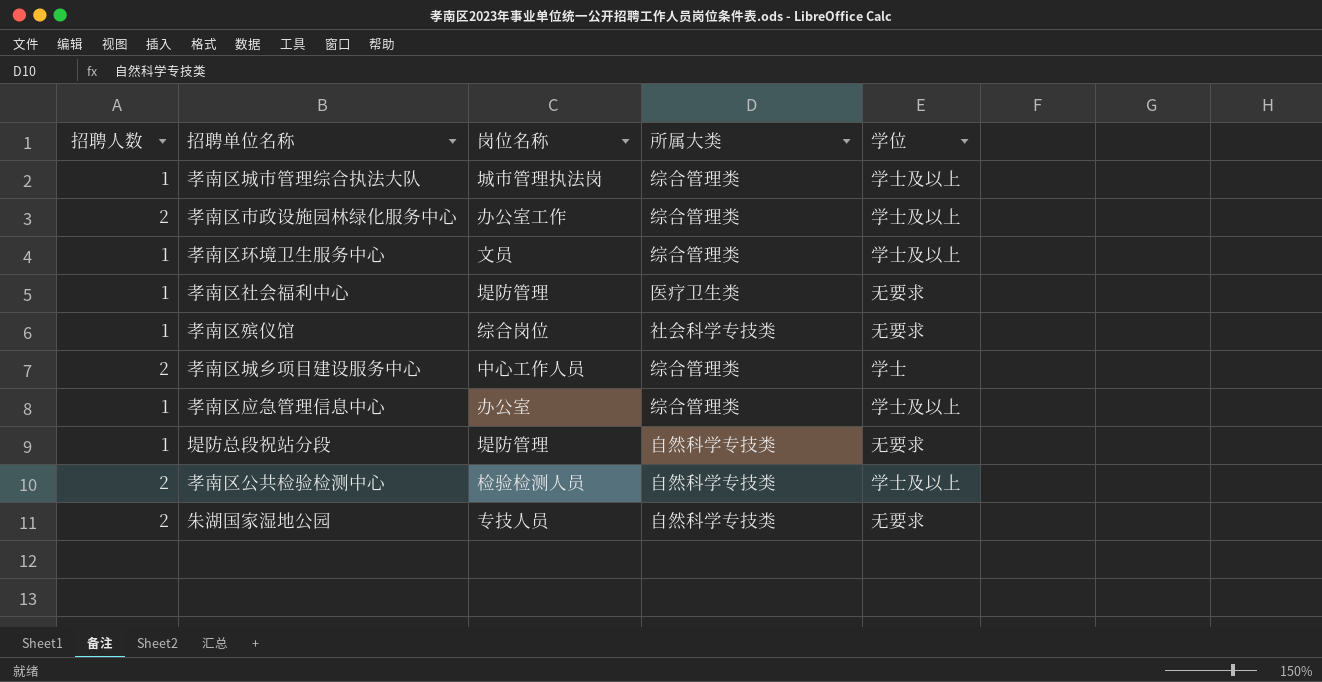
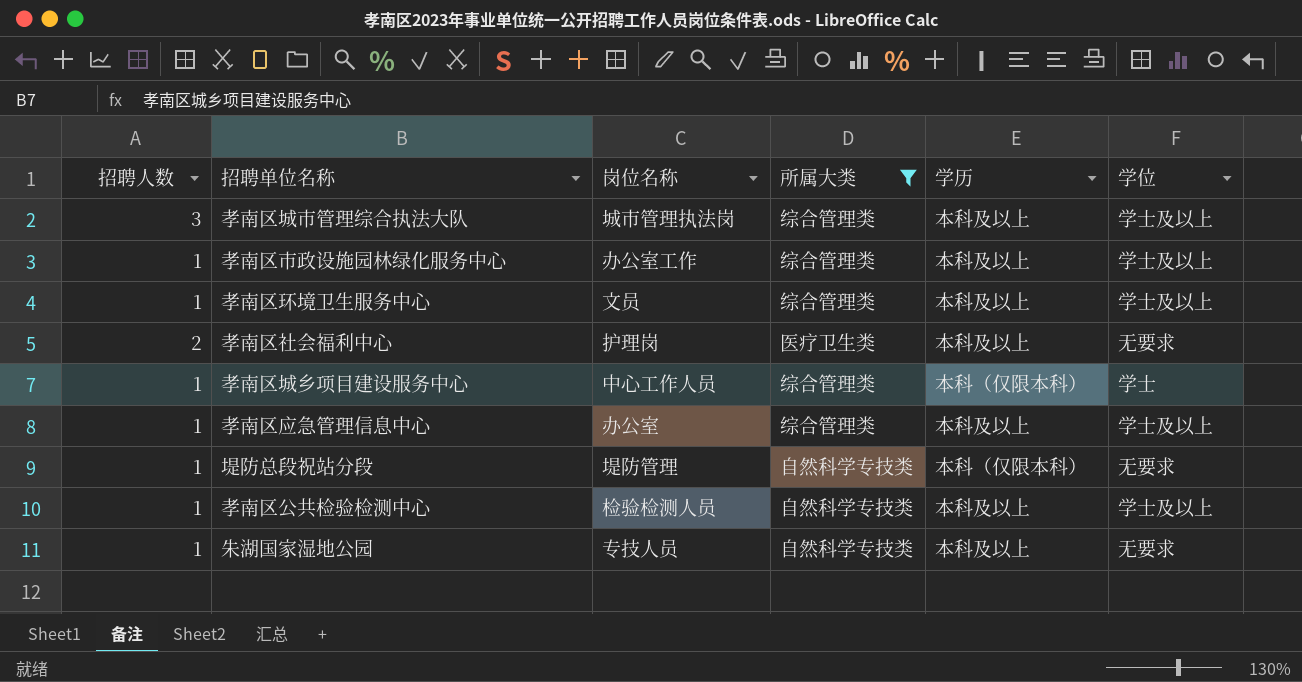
filter: none -> 所属大类 != 社会科学专技类
column 学历 | position: none -> 5
孝南区城市管理综合执法大队 | 招聘人数: 1 -> 3
孝南区市政设施园林绿化服务中心 | 招聘人数: 2 -> 1
孝南区社会福利中心 | 招聘人数: 1 -> 2
孝南区社会福利中心 | 岗位名称: 堤防管理 -> 护理岗
孝南区城乡项目建设服务中心 | 招聘人数: 2 -> 1
孝南区公共检验检测中心 | 招聘人数: 2 -> 1
朱湖国家湿地公园 | 招聘人数: 2 -> 1

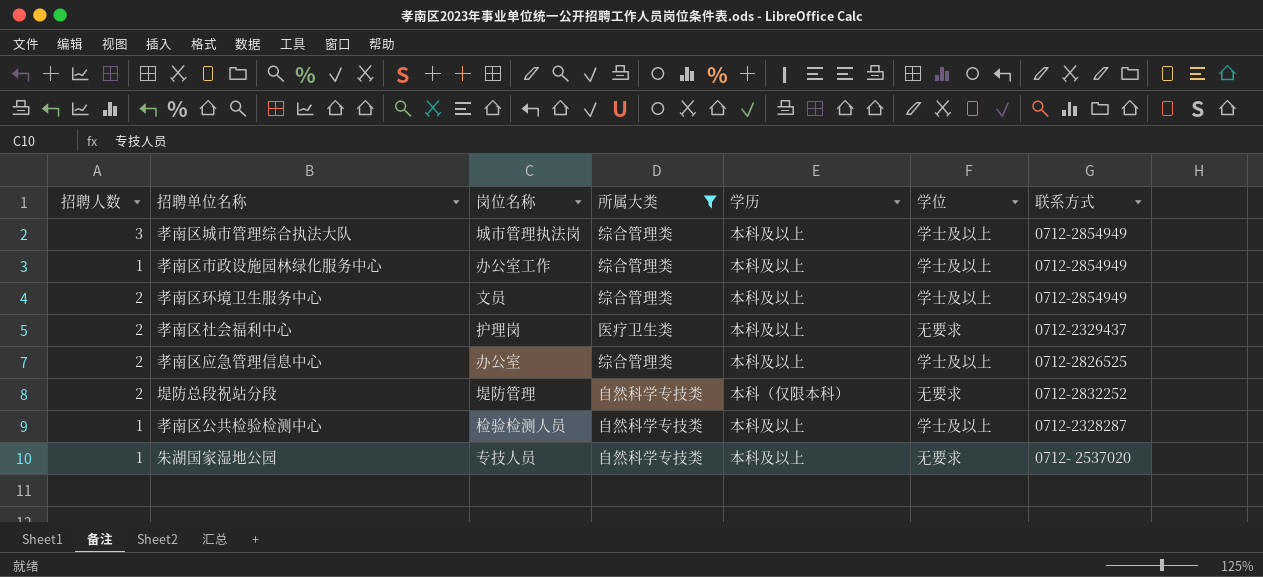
column 联系方式 | position: none -> 7
row 孝南区城乡项目建设服务中心: 1 | 中心工作人员 | 综合管理类 | 本科（仅限本科） | 学士 -> none
孝南区环境卫生服务中心 | 招聘人数: 1 -> 2
孝南区应急管理信息中心 | 招聘人数: 1 -> 2
堤防总段祝站分段 | 招聘人数: 1 -> 2

